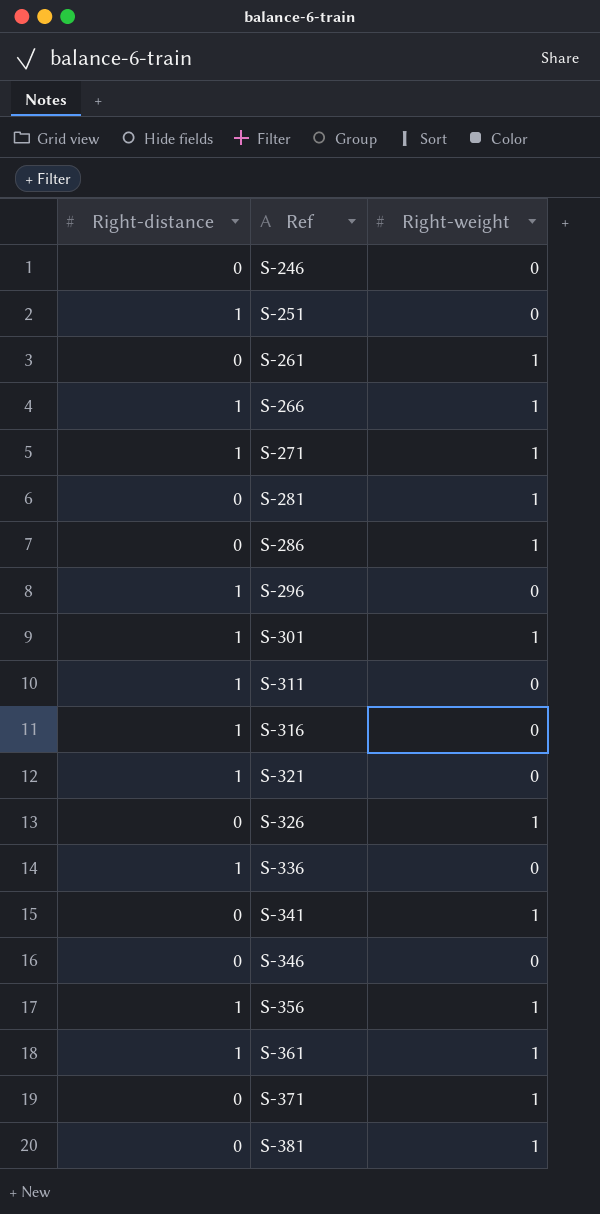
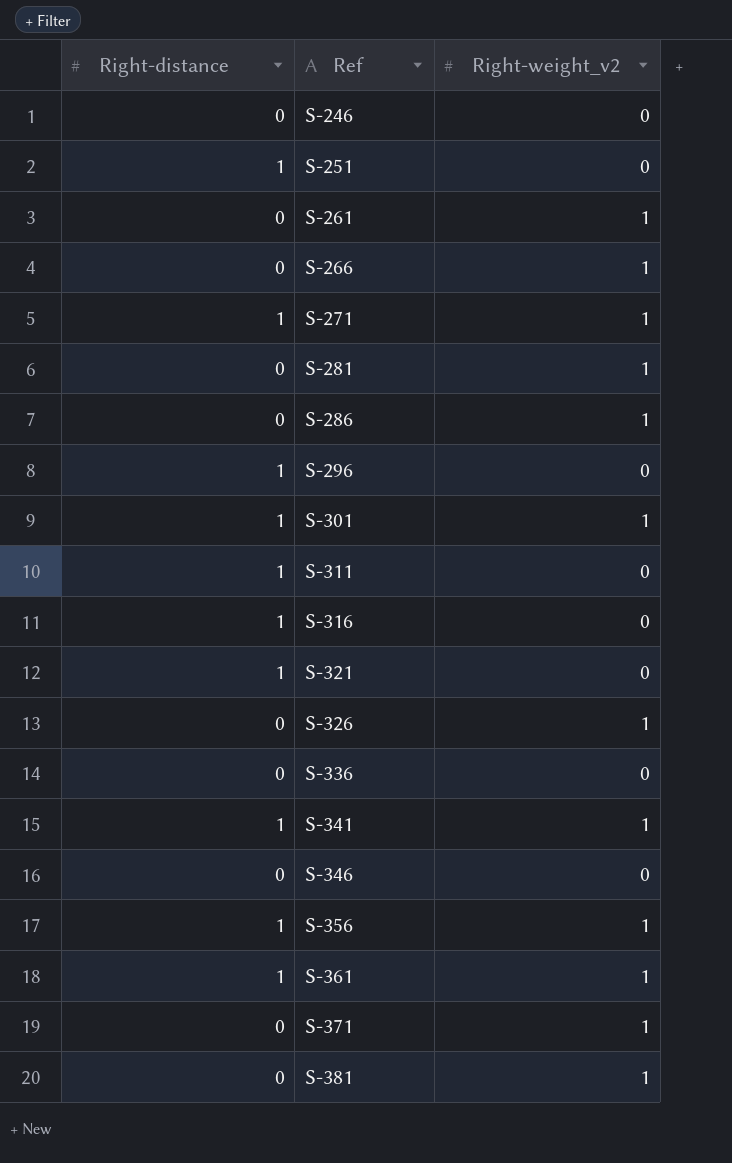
column name: Right-weight -> Right-weight_v2
S-266 | Right-distance: 1 -> 0
S-336 | Right-distance: 1 -> 0
S-341 | Right-distance: 0 -> 1

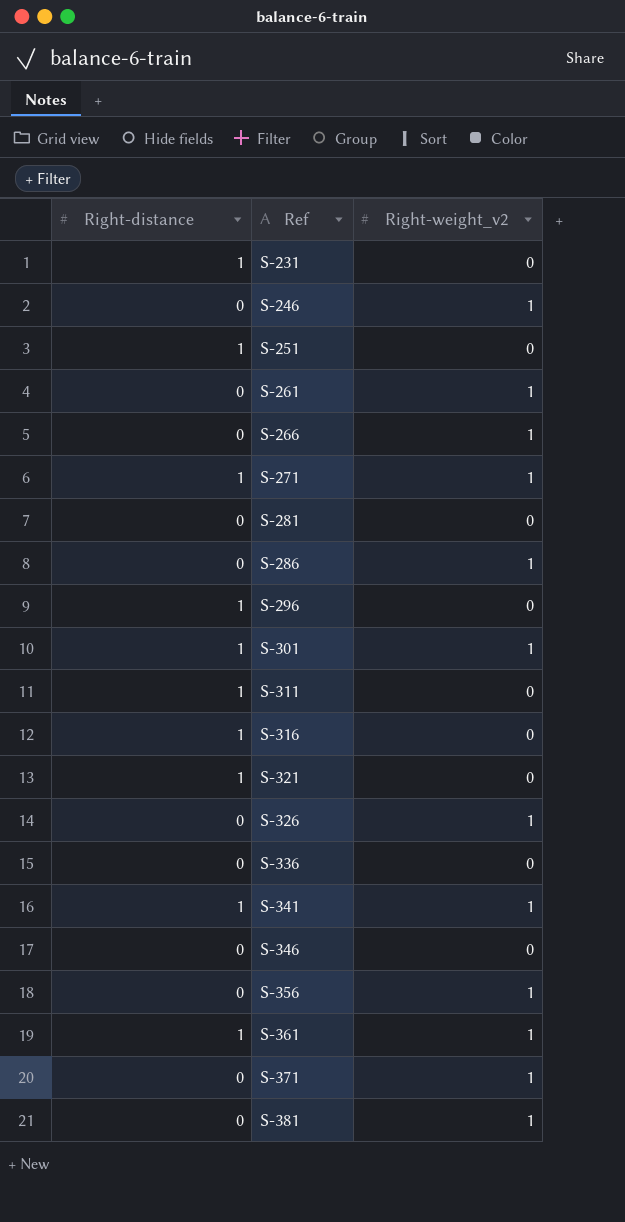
row S-231: none -> 1 | 0
S-246 | Right-weight_v2: 0 -> 1
S-281 | Right-weight_v2: 1 -> 0
S-356 | Right-distance: 1 -> 0

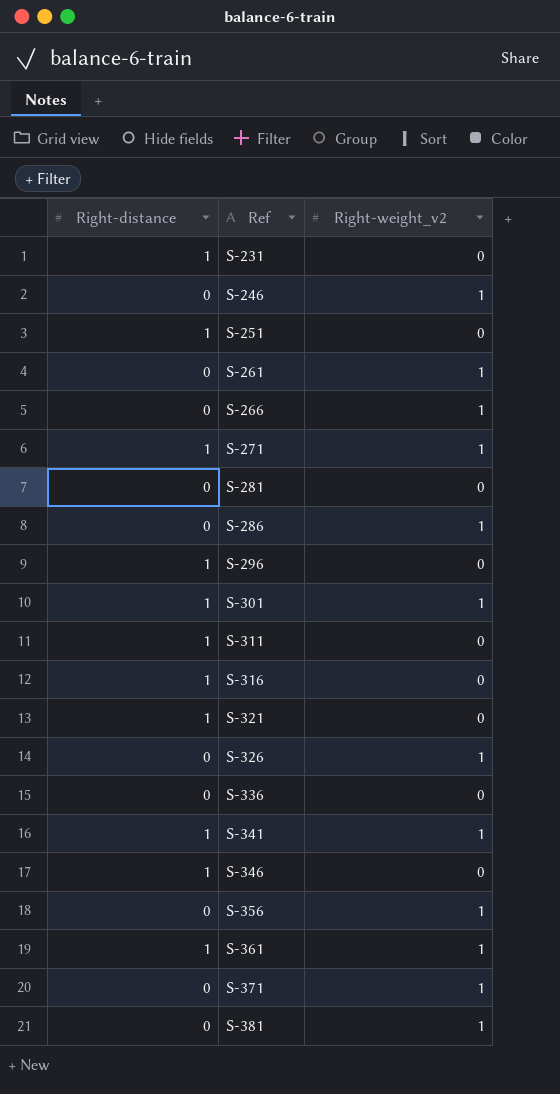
S-346 | Right-distance: 0 -> 1

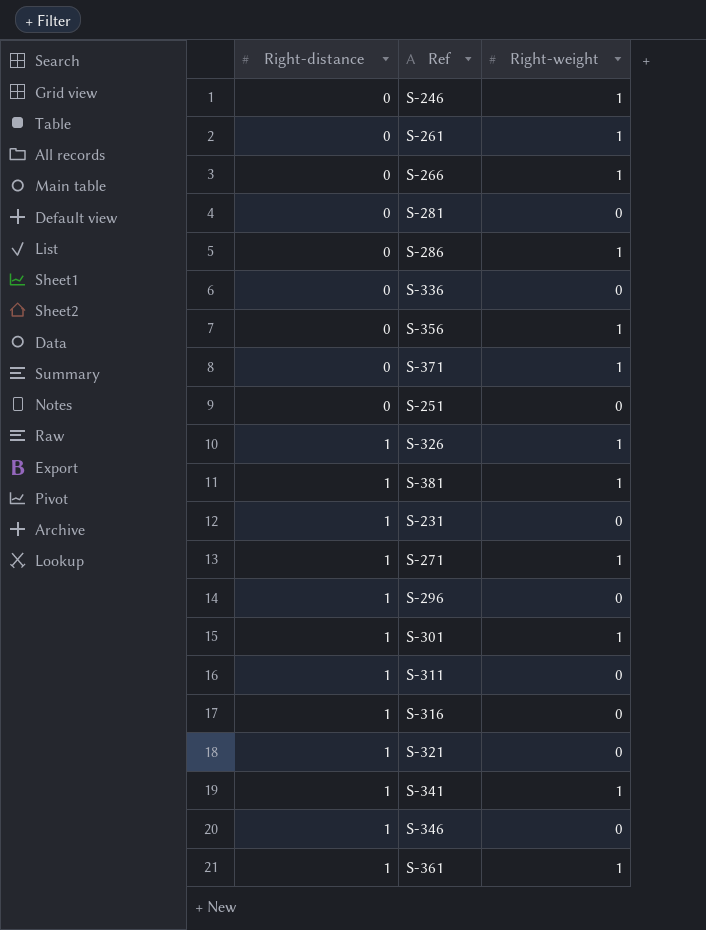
row order: Ref ascending -> Right-distance ascending
column name: Right-weight_v2 -> Right-weight
S-251 | Right-distance: 1 -> 0
S-326 | Right-distance: 0 -> 1
S-381 | Right-distance: 0 -> 1

